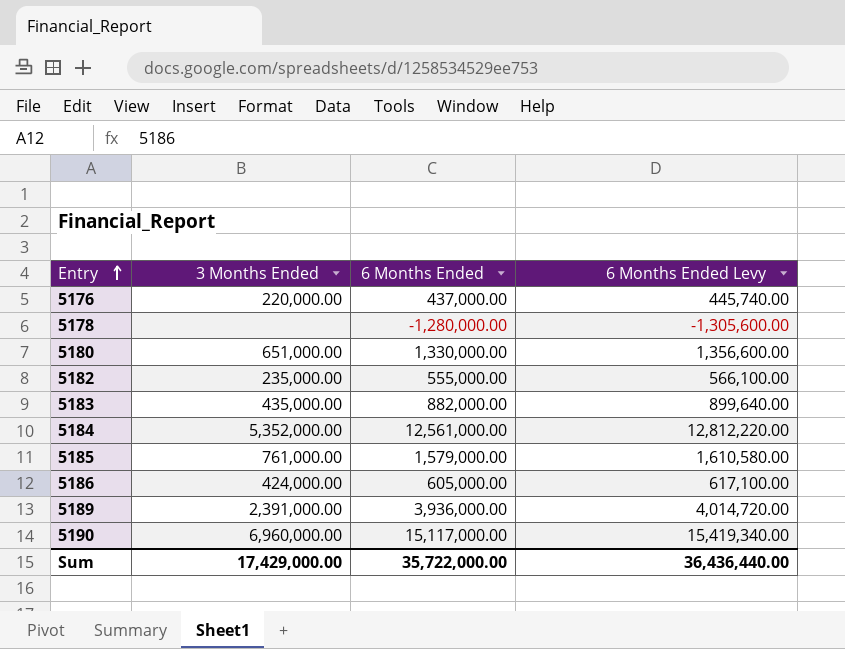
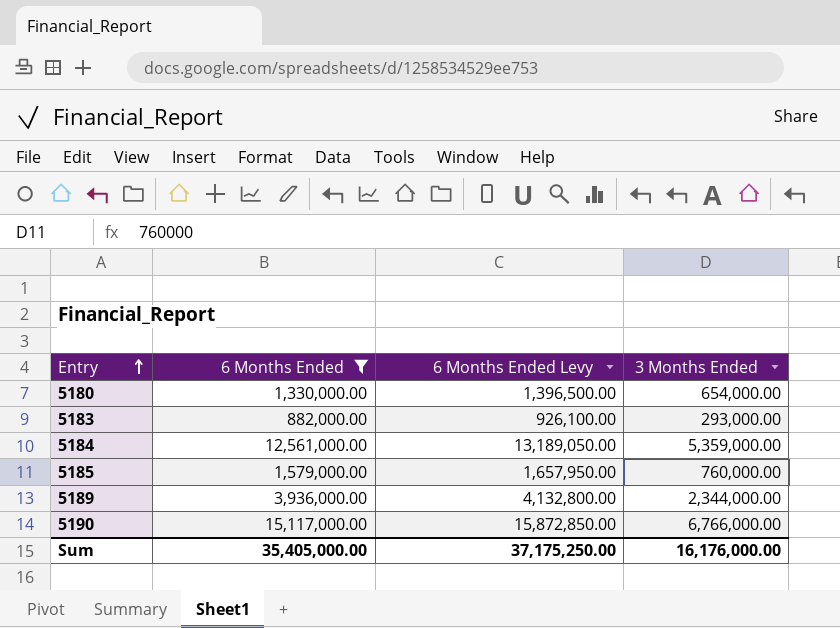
filter: none -> 6 Months Ended >= 882,000.00
column 6 Months Ended Levy | formula: [6 Months Ended] * 1.02 -> [6 Months Ended] * 1.05
column 3 Months Ended | position: 2 -> 4
5180 | 3 Months Ended: 651,000.00 -> 654,000.00
5183 | 3 Months Ended: 435,000.00 -> 293,000.00
5184 | 3 Months Ended: 5,352,000.00 -> 5,359,000.00
5185 | 3 Months Ended: 761,000.00 -> 760,000.00
5189 | 3 Months Ended: 2,391,000.00 -> 2,344,000.00
5190 | 3 Months Ended: 6,960,000.00 -> 6,766,000.00
Sum | 6 Months Ended: 35,722,000.00 -> 35,405,000.00
Sum | 6 Months Ended Levy: 36,436,440.00 -> 37,175,250.00
Sum | 3 Months Ended: 17,429,000.00 -> 16,176,000.00

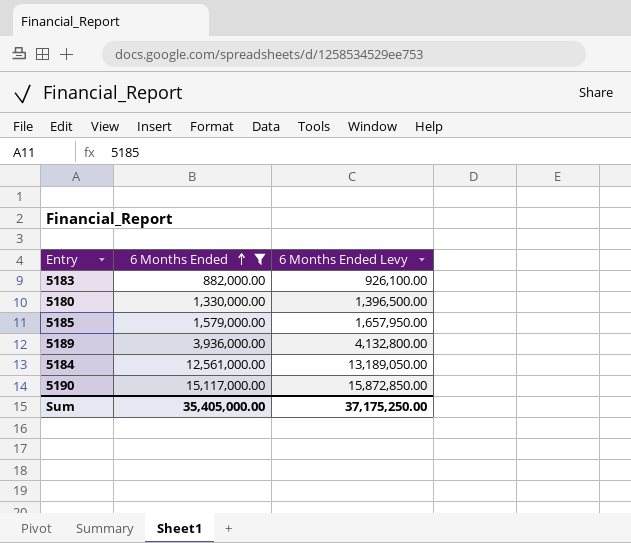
row order: Entry ascending -> 6 Months Ended ascending
column 3 Months Ended | position: 4 -> none

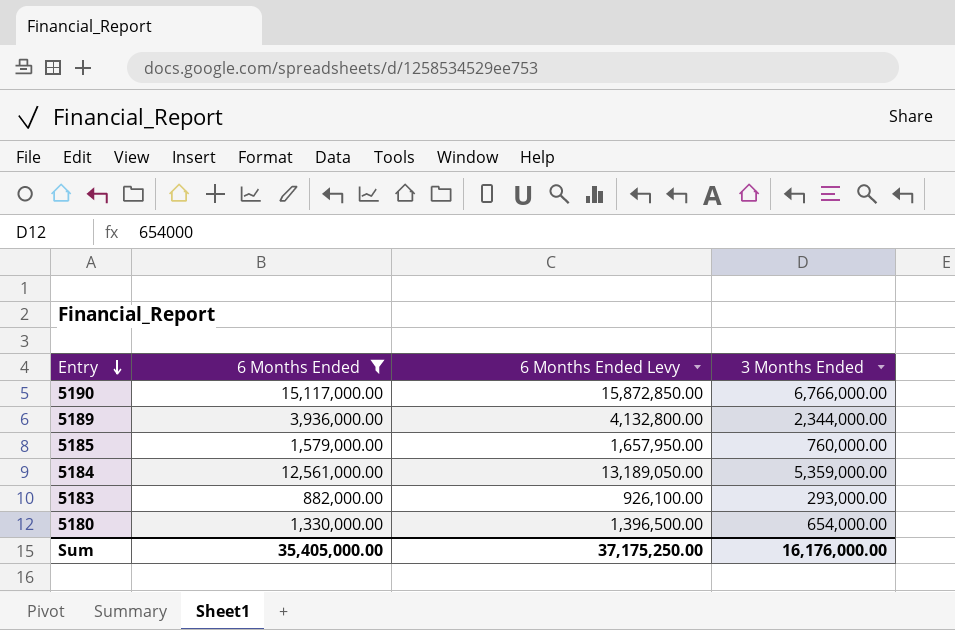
row order: 6 Months Ended ascending -> Entry descending
column 3 Months Ended | position: none -> 4

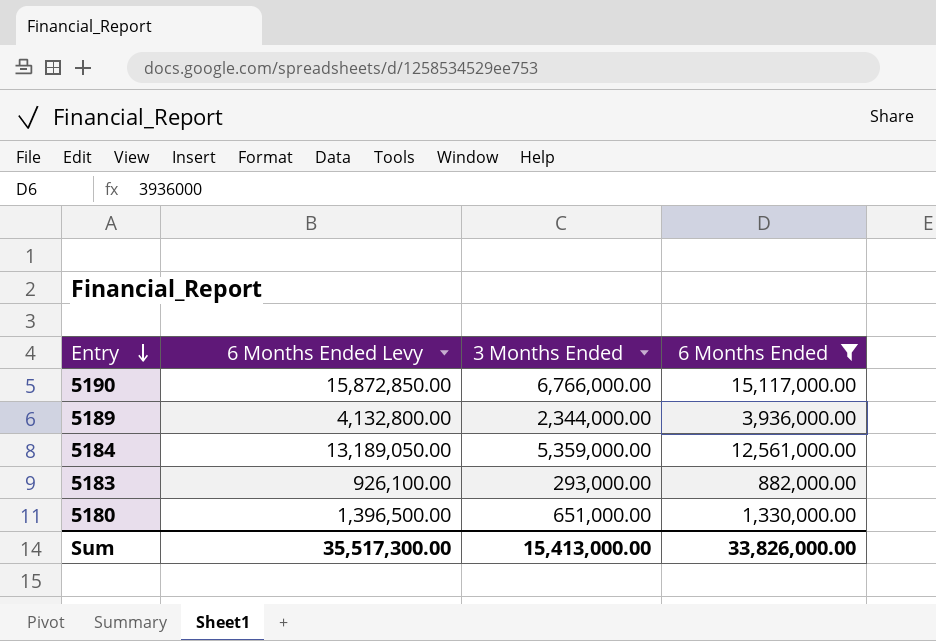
column 6 Months Ended | position: 2 -> 4
row 5185: 1,579,000.00 | 1,657,950.00 | 760,000.00 -> none
5180 | 3 Months Ended: 654,000.00 -> 651,000.00
Sum | 6 Months Ended Levy: 37,175,250.00 -> 35,517,300.00
Sum | 3 Months Ended: 16,176,000.00 -> 15,413,000.00
Sum | 6 Months Ended: 35,405,000.00 -> 33,826,000.00

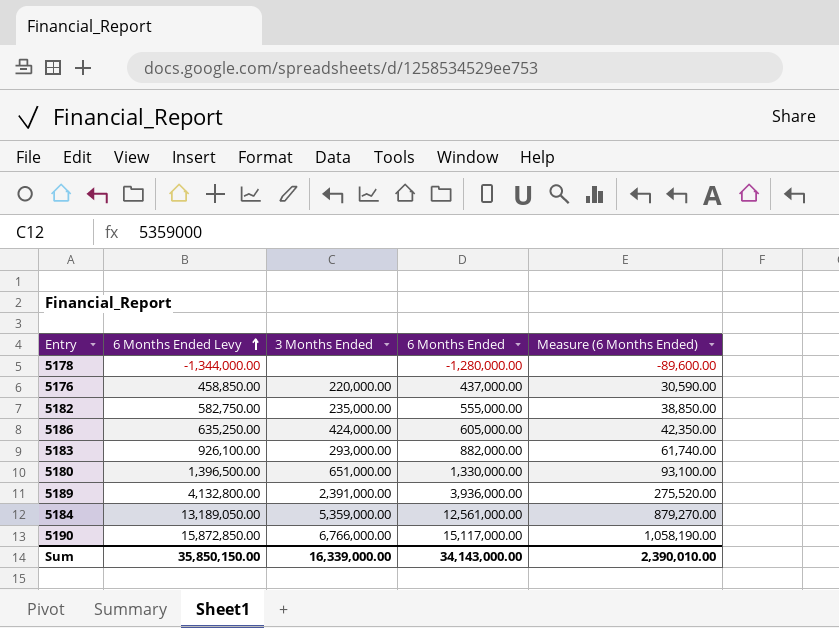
filter: 6 Months Ended >= 882,000.00 -> none
row order: Entry descending -> 6 Months Ended Levy ascending
column Measure (6 Months Ended) | formula: none -> [6 Months Ended] * 0.07
5189 | 3 Months Ended: 2,344,000.00 -> 2,391,000.00
Sum | 6 Months Ended Levy: 35,517,300.00 -> 35,850,150.00
Sum | 3 Months Ended: 15,413,000.00 -> 16,339,000.00
Sum | 6 Months Ended: 33,826,000.00 -> 34,143,000.00

